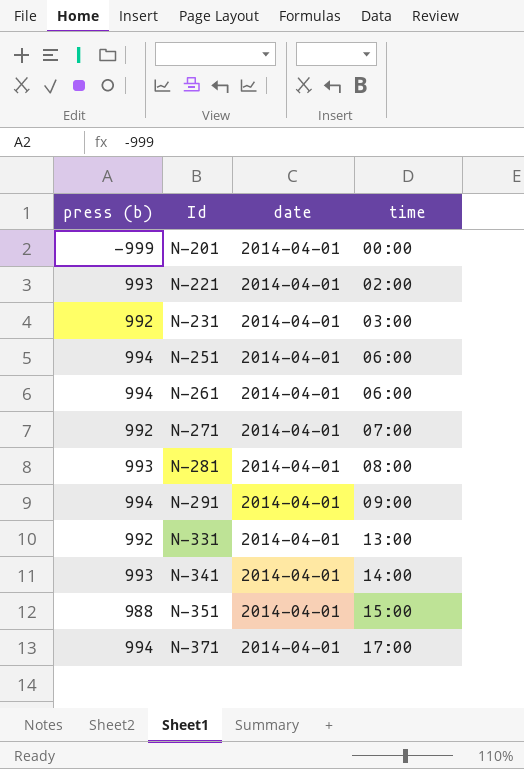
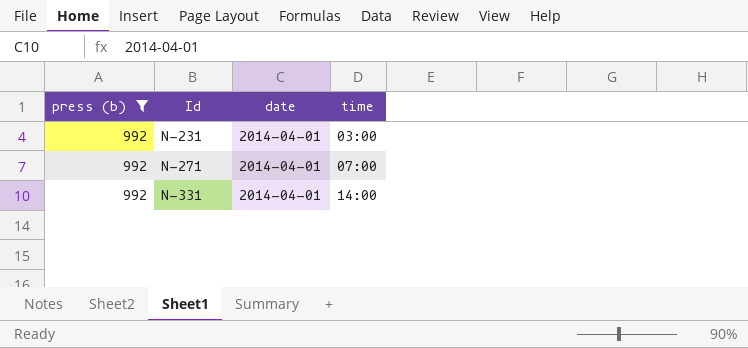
filter: none -> press (b) = 992
N-331 | time: 13:00 -> 14:00

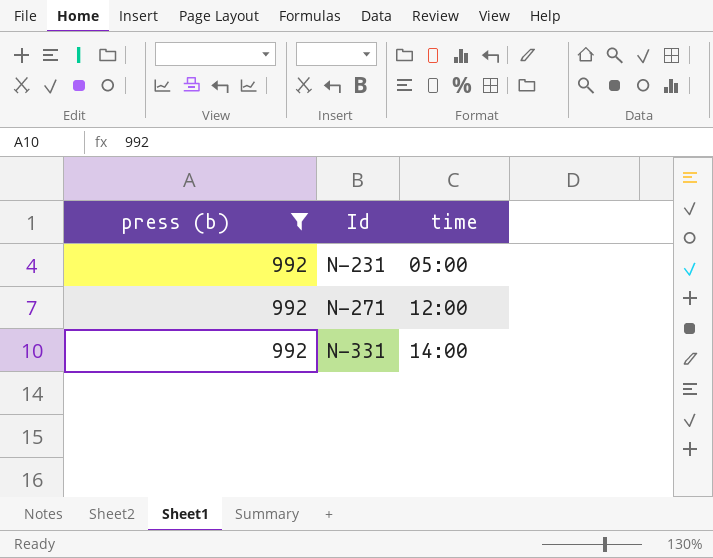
column date | position: 3 -> none
N-231 | time: 03:00 -> 05:00
N-271 | time: 07:00 -> 12:00

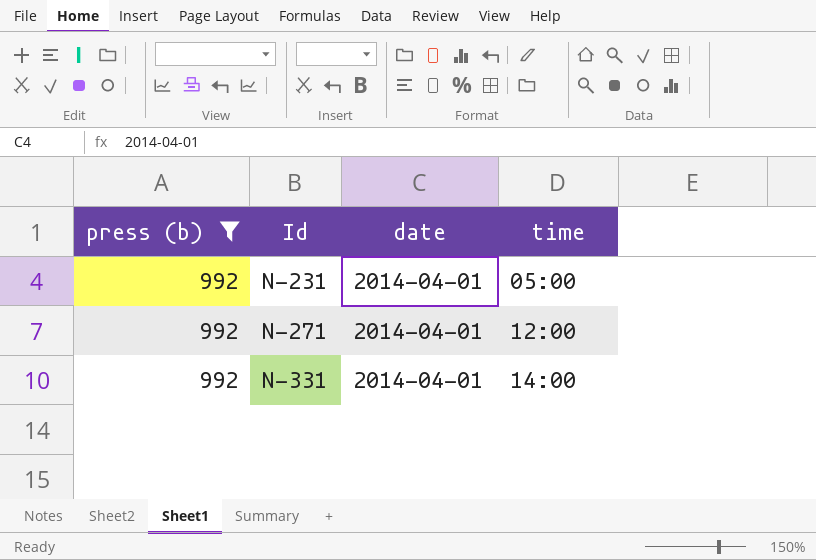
column date | position: none -> 3

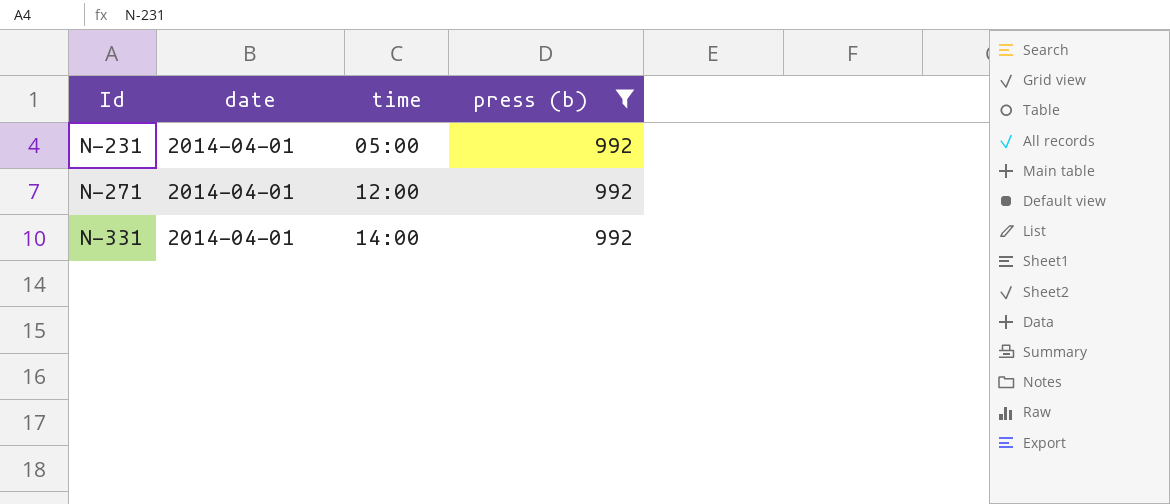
column press (b) | position: 1 -> 4

